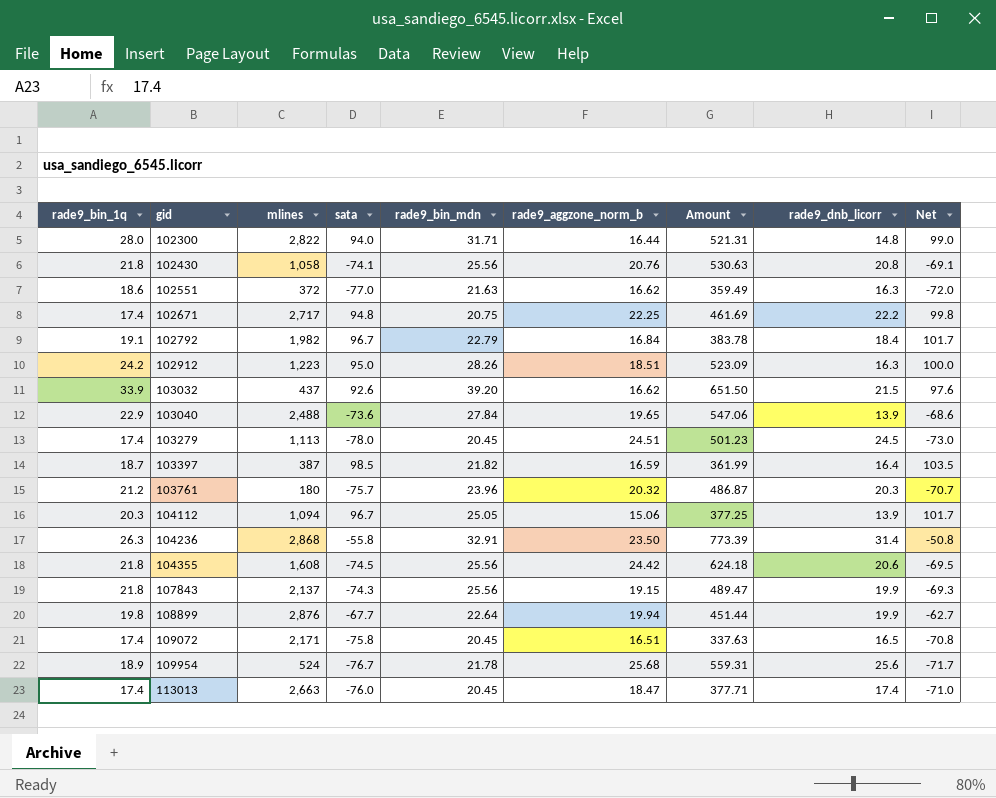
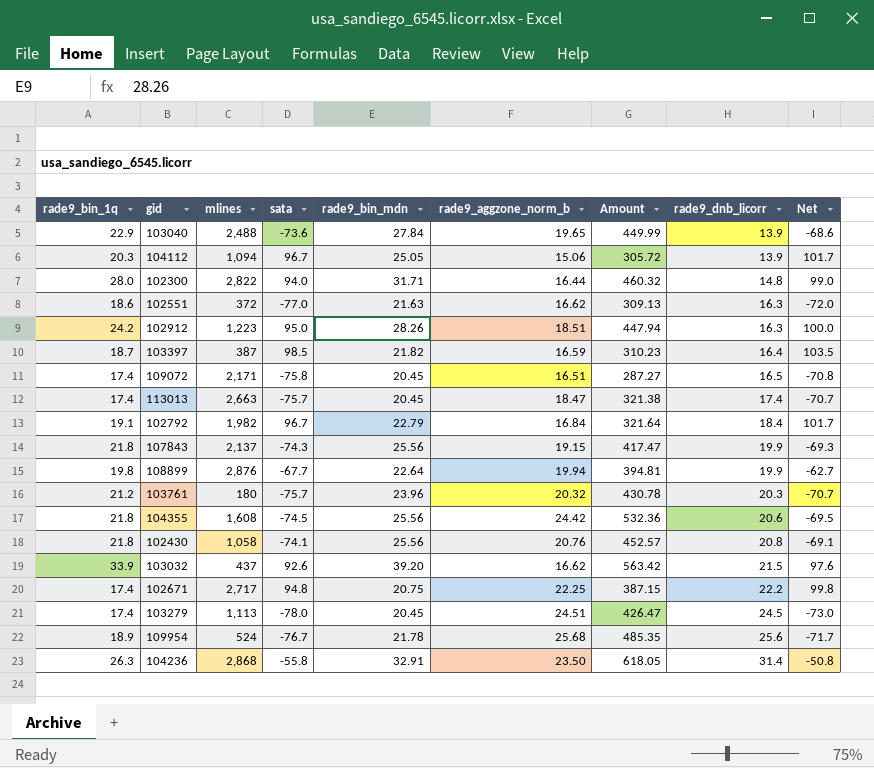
row order: gid ascending -> rade9_dnb_licorr ascending
column Amount | formula: [rade9_bin_mdn] * [rade9_aggzone_norm_b] -> [rade9_bin_1q] * [rade9_aggzone_norm_b]
113013 | sata: -76.0 -> -75.7
113013 | Net: -71.0 -> -70.7

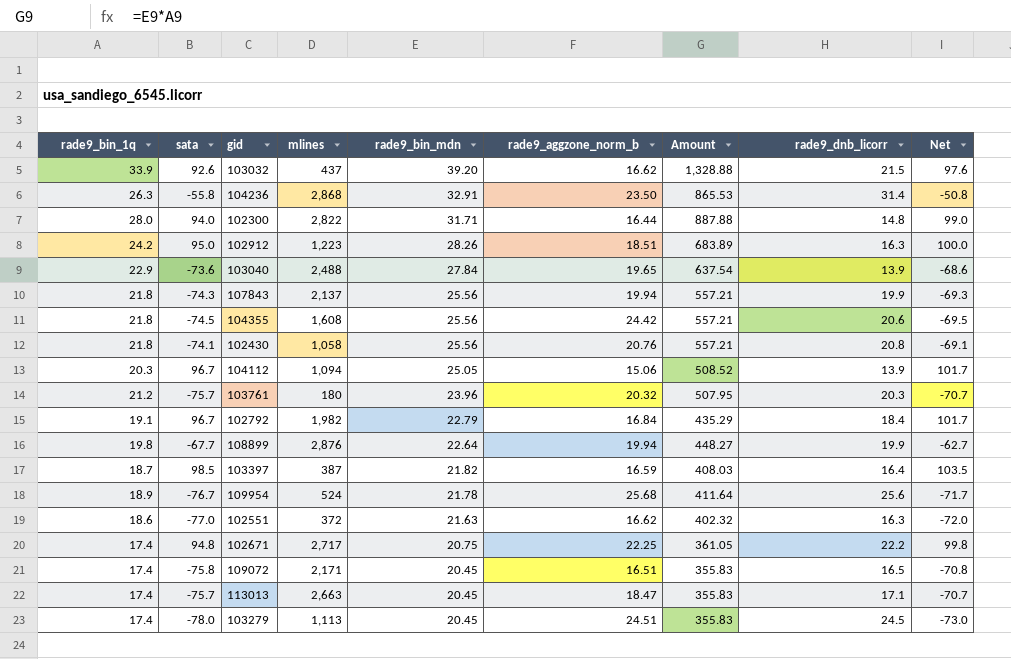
row order: rade9_dnb_licorr ascending -> rade9_bin_mdn descending
column sata | position: 4 -> 2
column Amount | formula: [rade9_bin_1q] * [rade9_aggzone_norm_b] -> [rade9_bin_1q] * [rade9_bin_mdn]
107843 | rade9_aggzone_norm_b: 19.15 -> 19.94
113013 | rade9_dnb_licorr: 17.4 -> 17.1

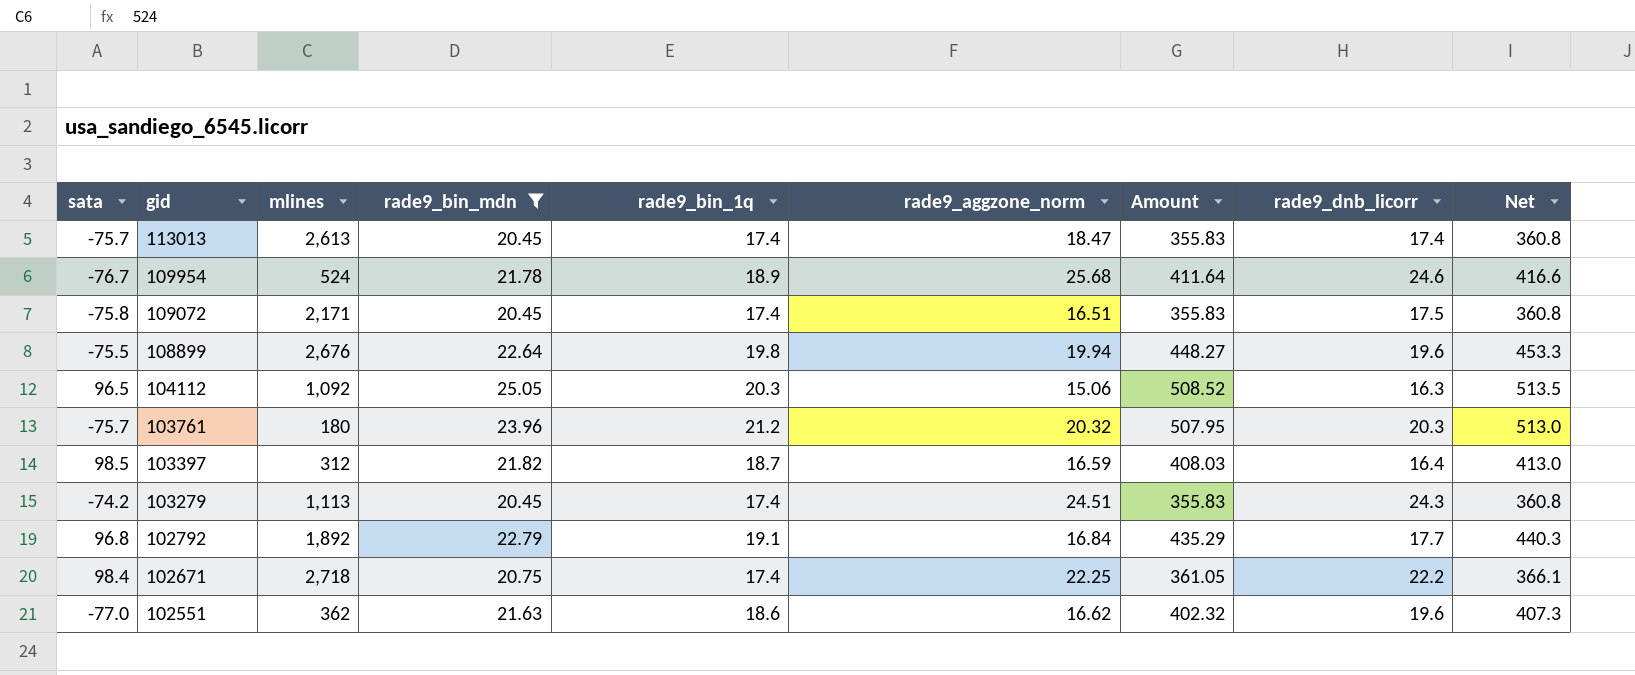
filter: none -> rade9_bin_mdn <= 25.05
row order: rade9_bin_mdn descending -> gid descending
column rade9_bin_1q | position: 1 -> 5
column name: rade9_aggzone_norm_b -> rade9_aggzone_norm
column Net | formula: [sata] + 5 -> [Amount] + 5
113013 | mlines: 2,663 -> 2,613
113013 | rade9_dnb_licorr: 17.1 -> 17.4
109954 | rade9_dnb_licorr: 25.6 -> 24.6
109072 | rade9_dnb_licorr: 16.5 -> 17.5
108899 | sata: -67.7 -> -75.5
108899 | mlines: 2,876 -> 2,676
108899 | rade9_dnb_licorr: 19.9 -> 19.6
104112 | sata: 96.7 -> 96.5
104112 | mlines: 1,094 -> 1,092
104112 | rade9_dnb_licorr: 13.9 -> 16.3
103397 | mlines: 387 -> 312
103279 | sata: -78.0 -> -74.2
103279 | rade9_dnb_licorr: 24.5 -> 24.3
102792 | sata: 96.7 -> 96.8
102792 | mlines: 1,982 -> 1,892
102792 | rade9_dnb_licorr: 18.4 -> 17.7
102671 | sata: 94.8 -> 98.4
102671 | mlines: 2,717 -> 2,718
102551 | mlines: 372 -> 362
102551 | rade9_dnb_licorr: 16.3 -> 19.6

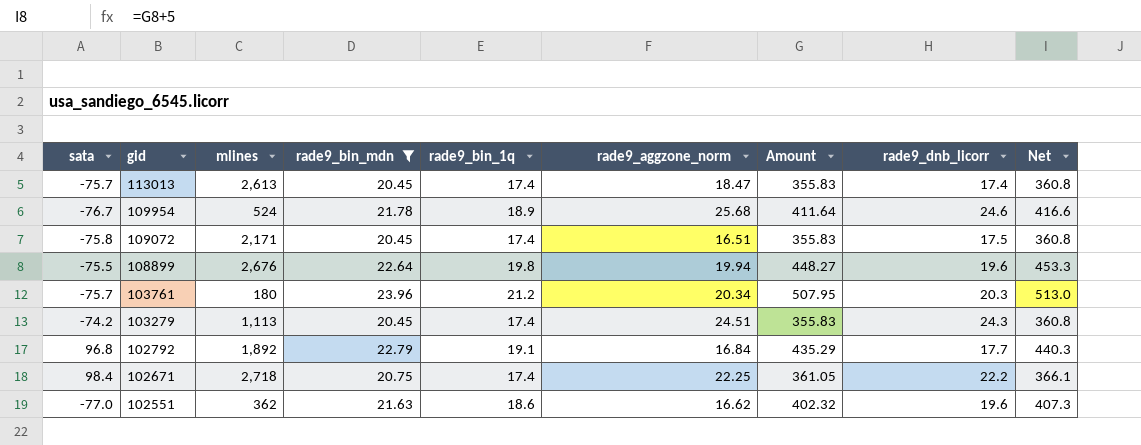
row 104112: 96.5 | 1,092 | 25.05 | 20.3 | 15.06 | 508.52 | 16.3 | 513.5 -> none
row 103397: 98.5 | 312 | 21.82 | 18.7 | 16.59 | 408.03 | 16.4 | 413.0 -> none
103761 | rade9_aggzone_norm: 20.32 -> 20.34

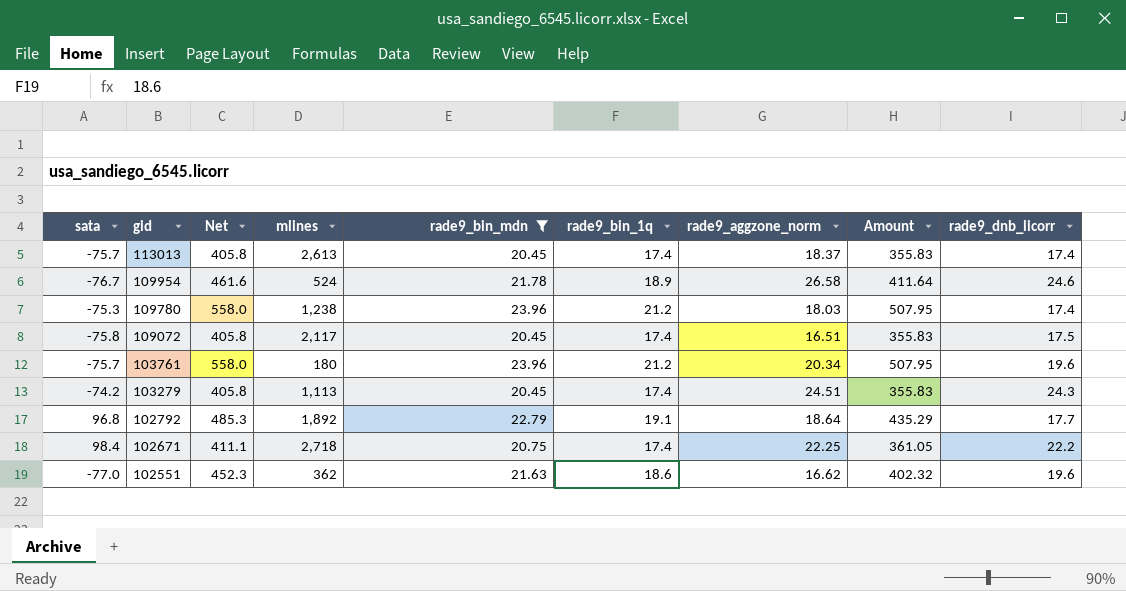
column Net | formula: [Amount] + 5 -> [Amount] + 50
column Net | position: 9 -> 3
row 108899: -75.5 | 2,676 | 22.64 | 19.8 | 19.94 | 448.27 | 19.6 | 453.3 -> none
113013 | rade9_aggzone_norm: 18.47 -> 18.37
109954 | rade9_aggzone_norm: 25.68 -> 26.58
row 109780: none -> -75.3 | 558.0 | 1,238 | 23.96 | 21.2 | 18.03 | 507.95 | 17.4
109072 | mlines: 2,171 -> 2,117
103761 | rade9_dnb_licorr: 20.3 -> 19.6
102792 | rade9_aggzone_norm: 16.84 -> 18.64

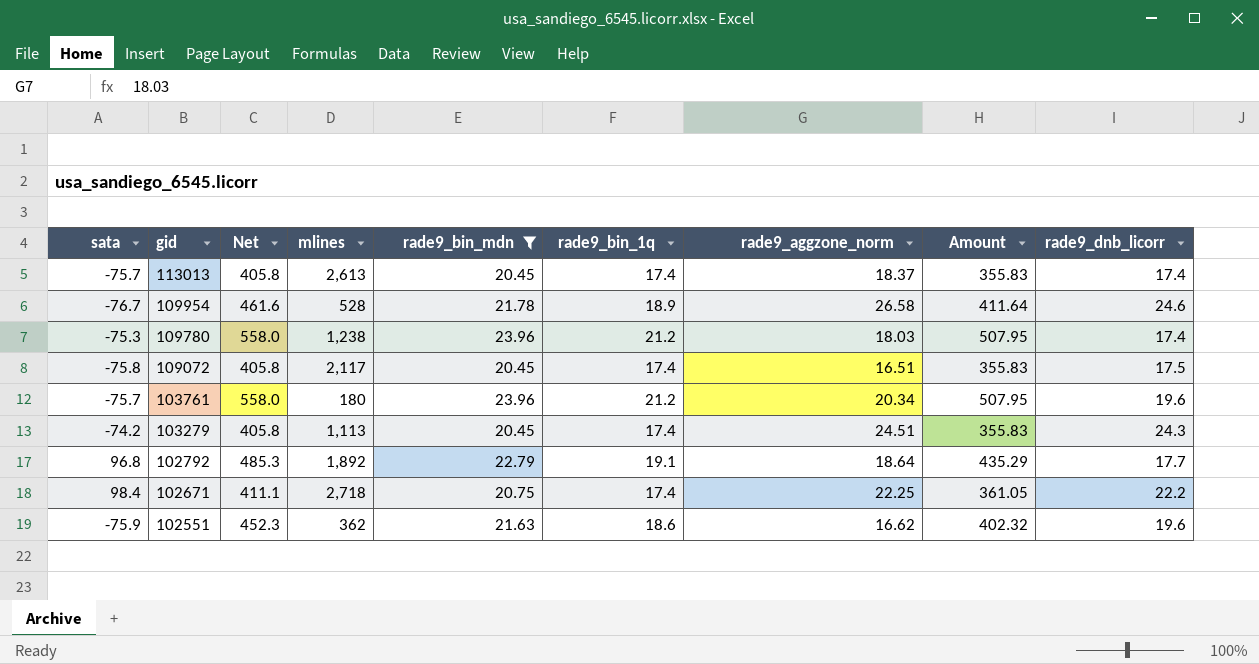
109954 | mlines: 524 -> 528
102551 | sata: -77.0 -> -75.9

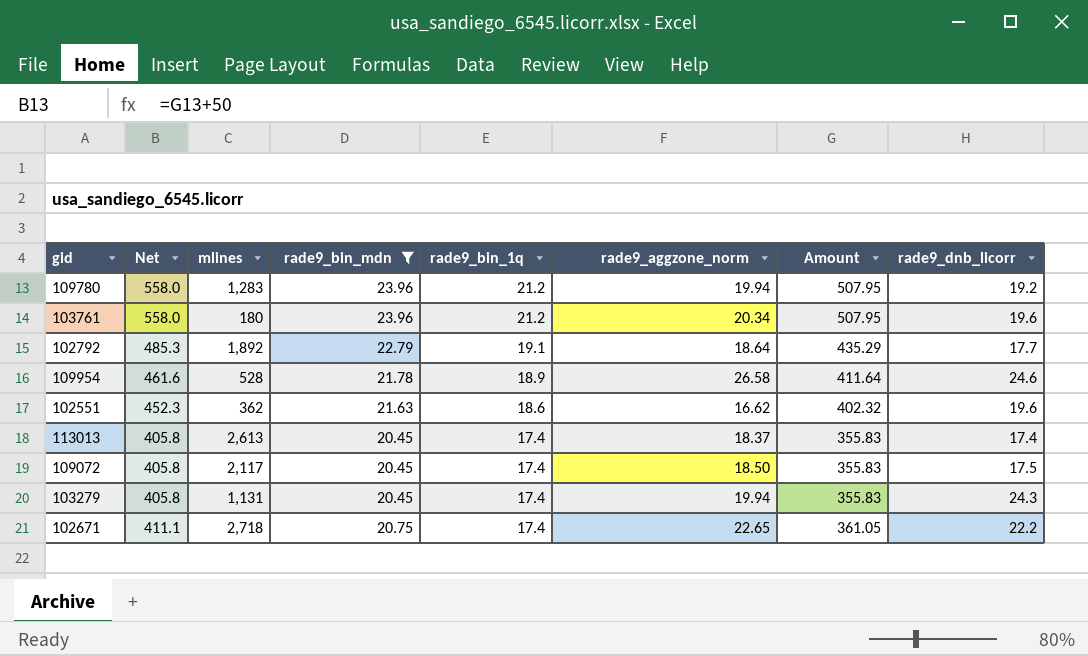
row order: gid descending -> rade9_bin_1q descending
column sata | position: 1 -> none
109780 | mlines: 1,238 -> 1,283
109780 | rade9_aggzone_norm: 18.03 -> 19.94
109780 | rade9_dnb_licorr: 17.4 -> 19.2
109072 | rade9_aggzone_norm: 16.51 -> 18.50
103279 | mlines: 1,113 -> 1,131
103279 | rade9_aggzone_norm: 24.51 -> 19.94
102671 | rade9_aggzone_norm: 22.25 -> 22.65

